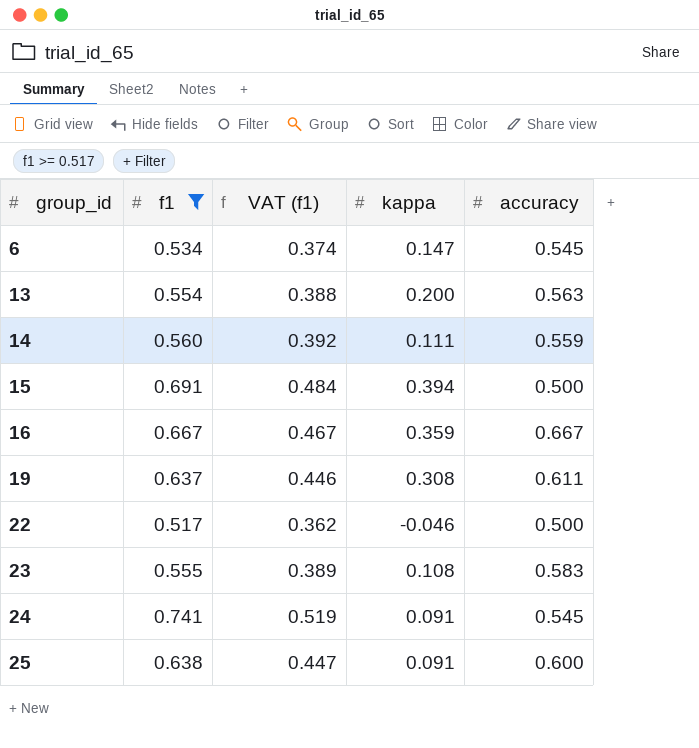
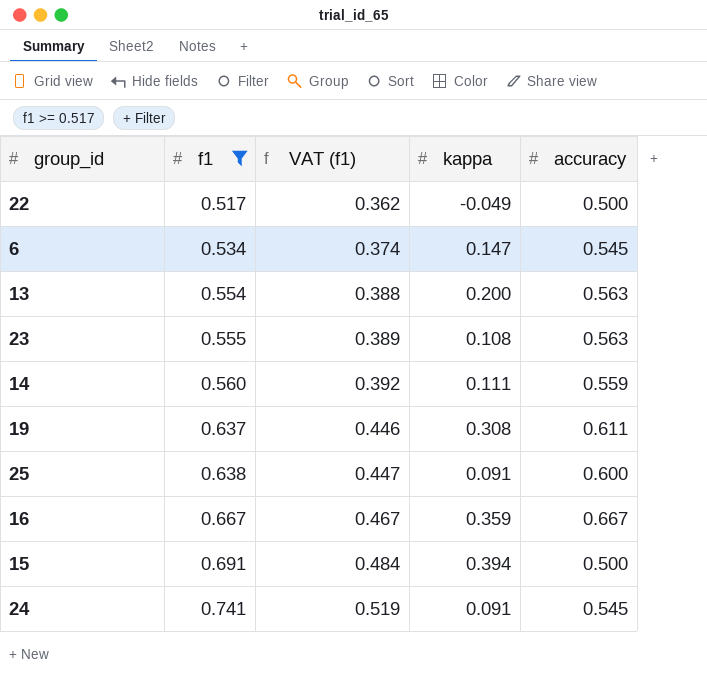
row order: group_id ascending -> f1 ascending
22 | kappa: -0.046 -> -0.049
23 | accuracy: 0.583 -> 0.563

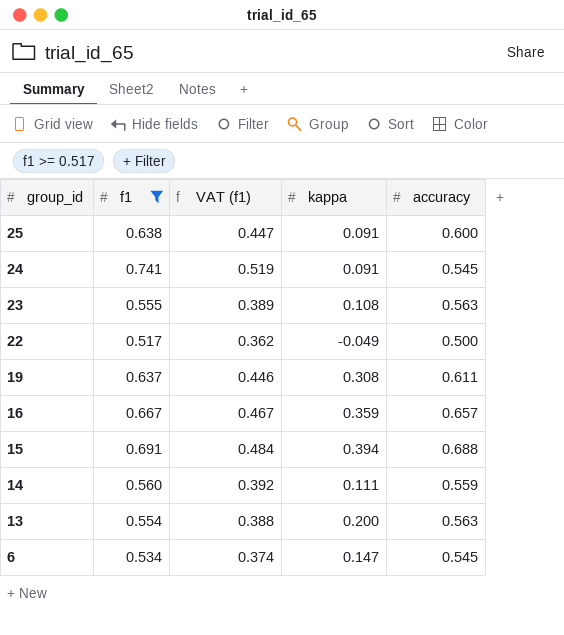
row order: f1 ascending -> group_id descending
16 | accuracy: 0.667 -> 0.657
15 | accuracy: 0.500 -> 0.688

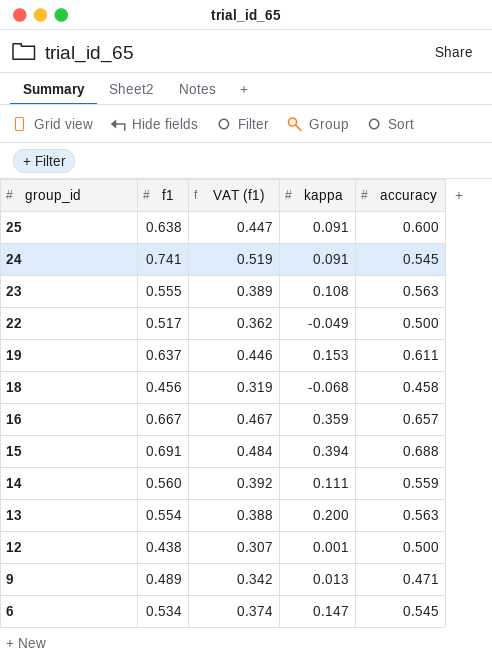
filter: f1 >= 0.517 -> none
19 | kappa: 0.308 -> 0.153

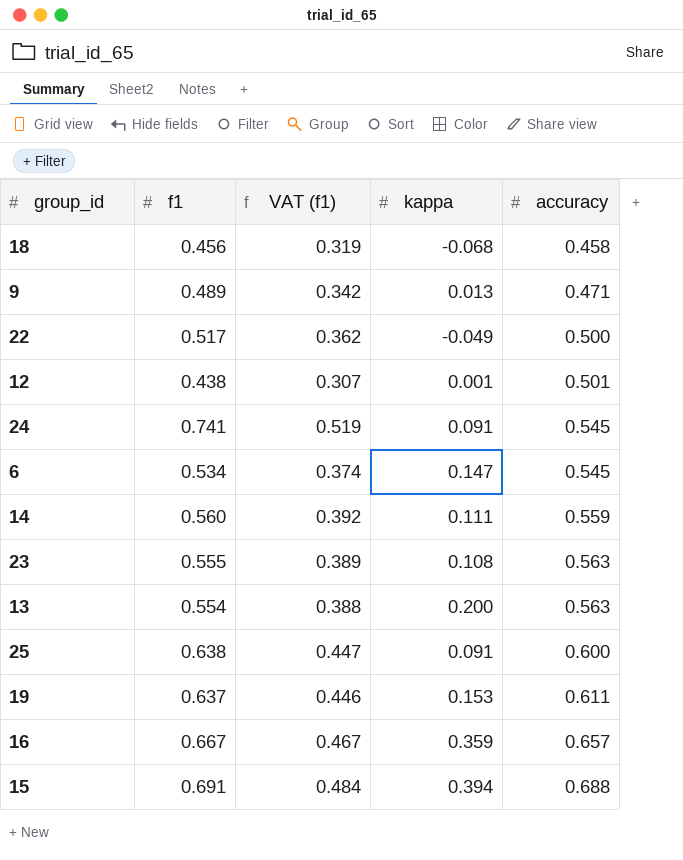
row order: group_id descending -> accuracy ascending
12 | accuracy: 0.500 -> 0.501

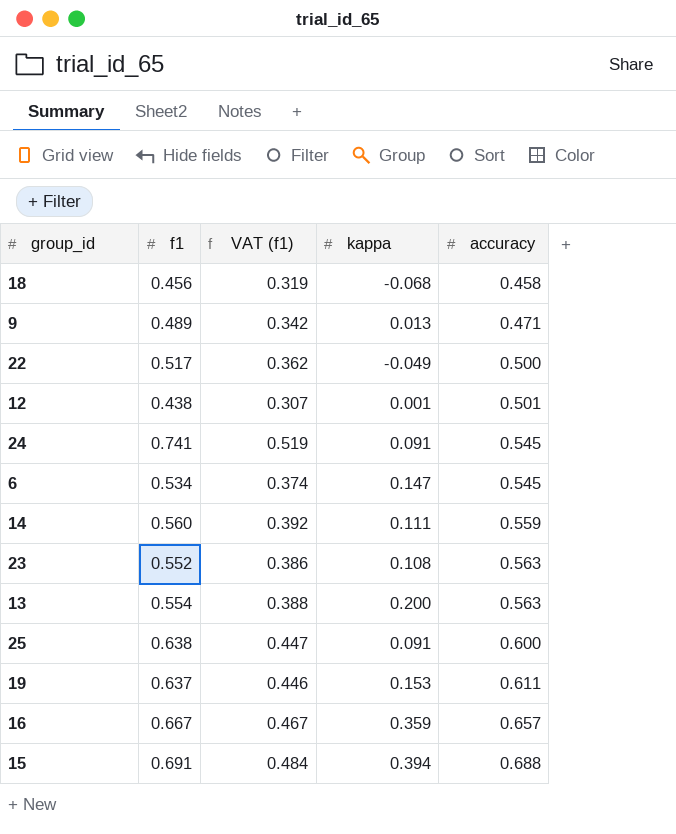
23 | f1: 0.555 -> 0.552
23 | VAT (f1): 0.389 -> 0.386

